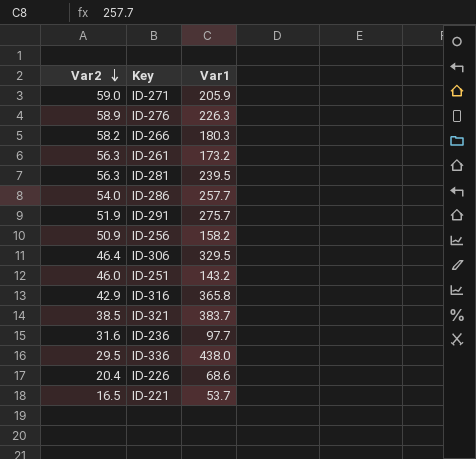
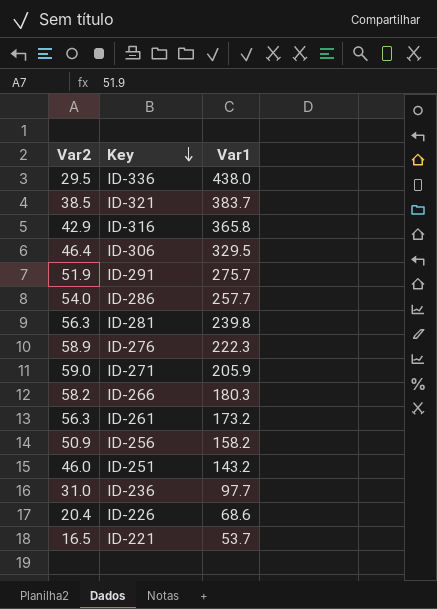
row order: Var2 descending -> Key descending
ID-281 | Var1: 239.5 -> 239.8
ID-276 | Var1: 226.3 -> 222.3
ID-236 | Var2: 31.6 -> 31.0

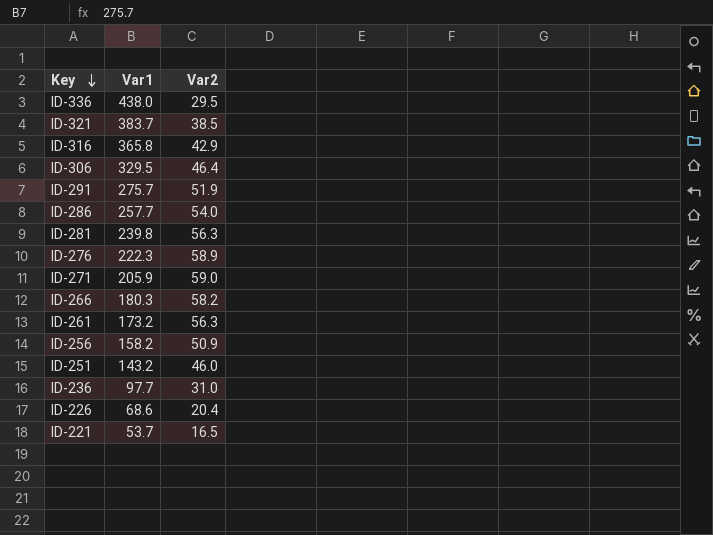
column Var2 | position: 1 -> 3

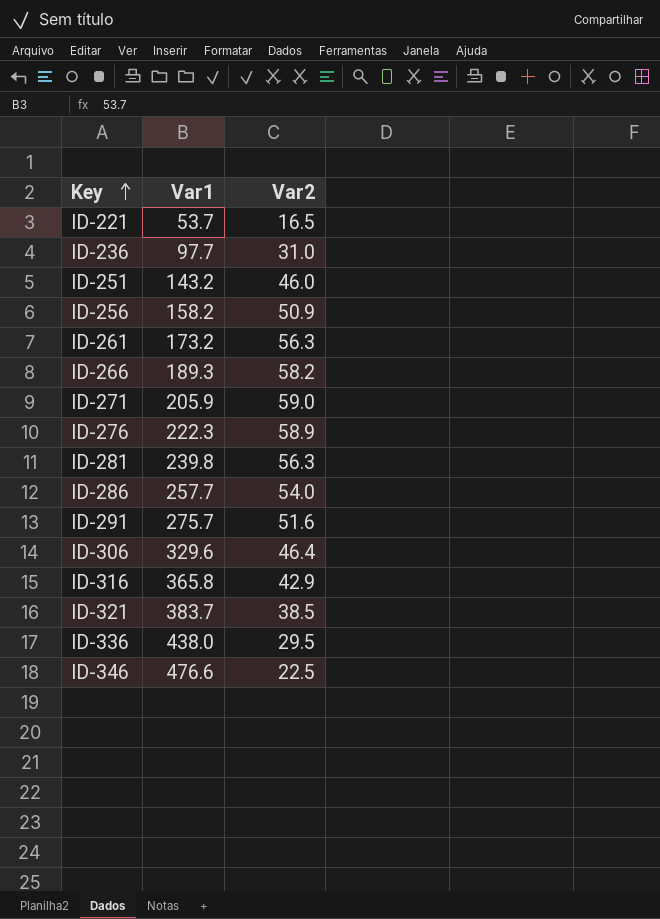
row order: Key descending -> Key ascending
row ID-226: 68.6 | 20.4 -> none
ID-266 | Var1: 180.3 -> 189.3
ID-291 | Var2: 51.9 -> 51.6
ID-306 | Var1: 329.5 -> 329.6
row ID-346: none -> 476.6 | 22.5

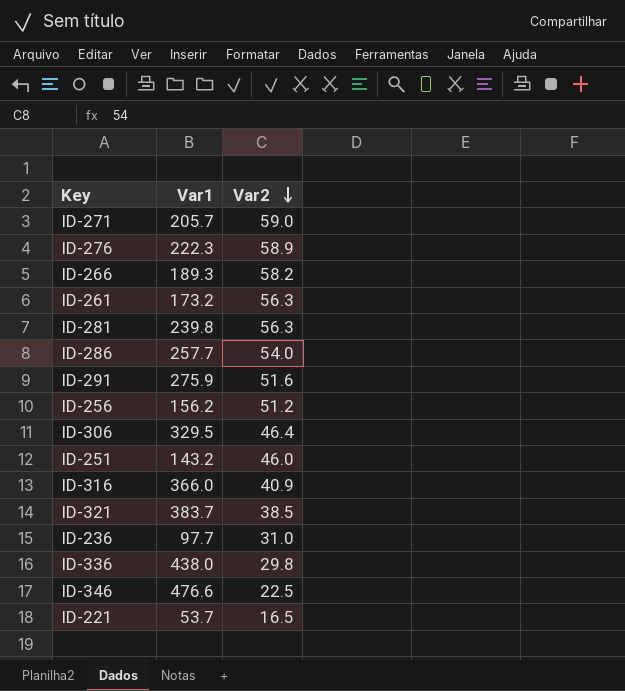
row order: Key ascending -> Var2 descending
ID-271 | Var1: 205.9 -> 205.7
ID-291 | Var1: 275.7 -> 275.9
ID-256 | Var1: 158.2 -> 156.2
ID-256 | Var2: 50.9 -> 51.2
ID-306 | Var1: 329.6 -> 329.5
ID-316 | Var1: 365.8 -> 366.0
ID-316 | Var2: 42.9 -> 40.9
ID-336 | Var2: 29.5 -> 29.8

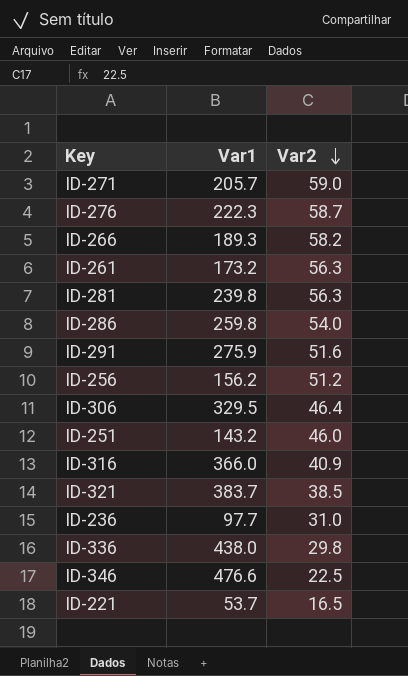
ID-276 | Var2: 58.9 -> 58.7
ID-286 | Var1: 257.7 -> 259.8

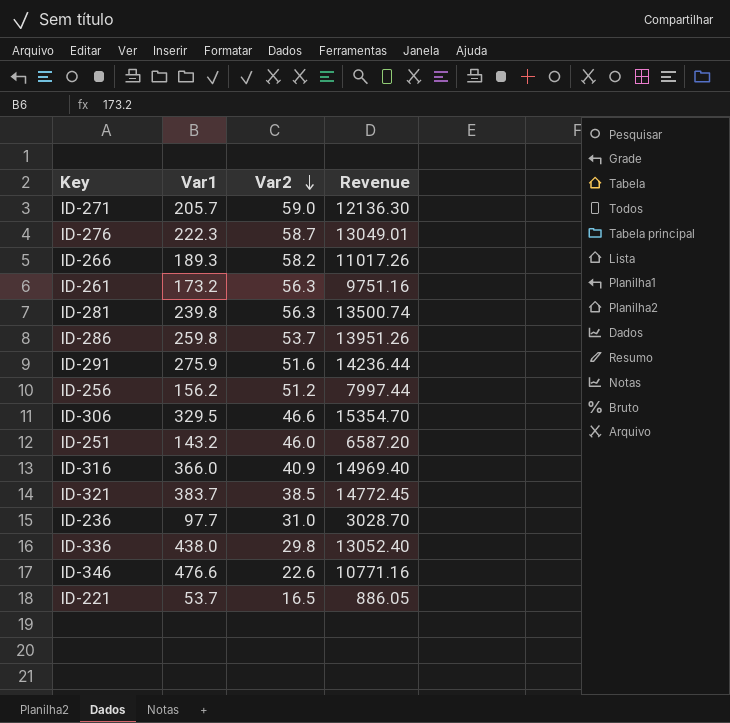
column Revenue | formula: none -> [Var1] * [Var2]
ID-286 | Var2: 54.0 -> 53.7
ID-306 | Var2: 46.4 -> 46.6
ID-346 | Var2: 22.5 -> 22.6

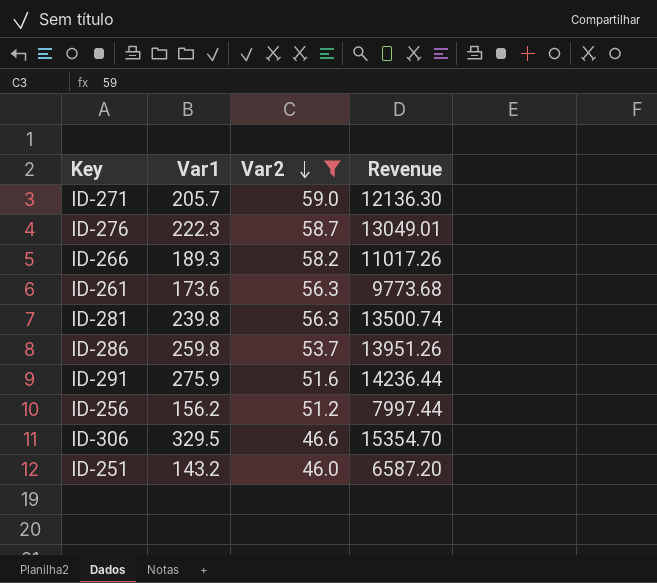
filter: none -> Var2 >= 46.0
ID-261 | Var1: 173.2 -> 173.6
ID-261 | Revenue: 9751.16 -> 9773.68

